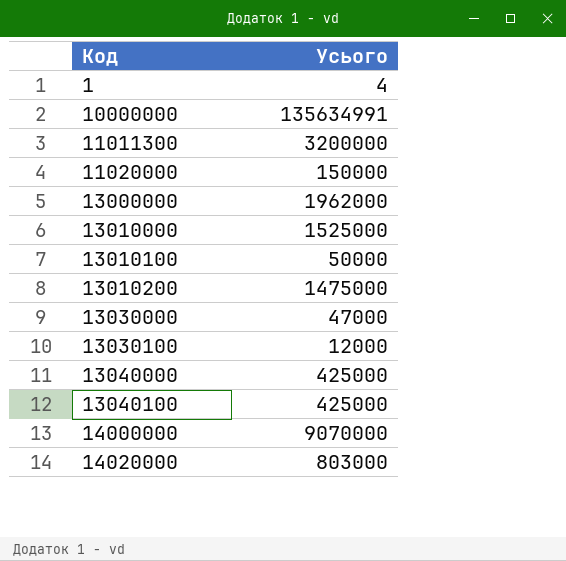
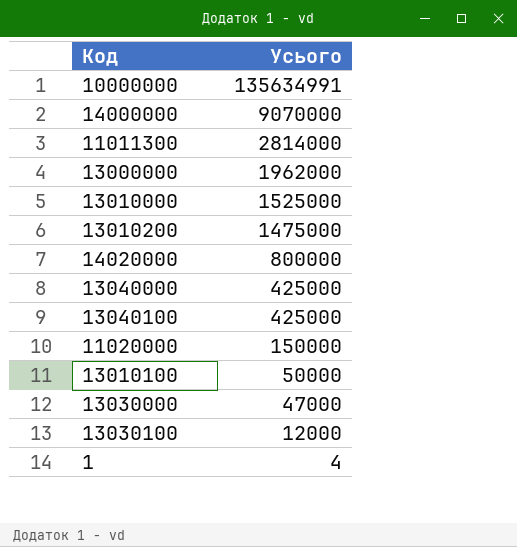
row order: Код ascending -> Усього descending
11011300 | Усього: 3200000 -> 2814000
14020000 | Усього: 803000 -> 800000

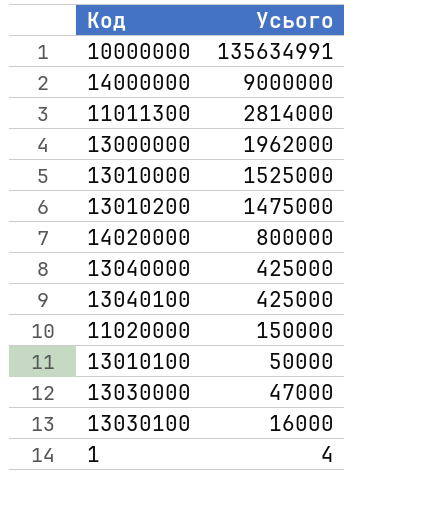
14000000 | Усього: 9070000 -> 9000000
13030100 | Усього: 12000 -> 16000

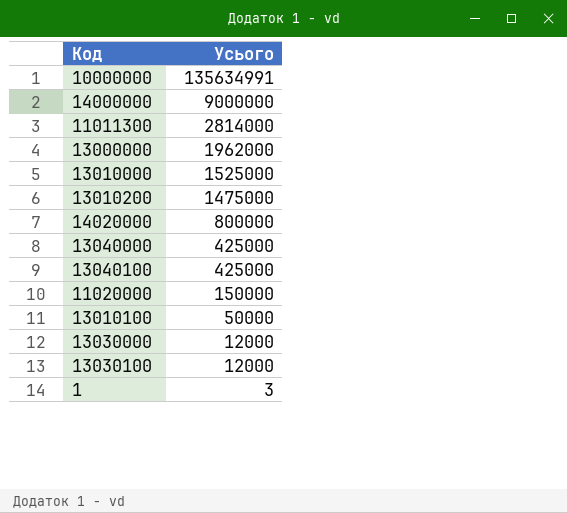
13030000 | Усього: 47000 -> 12000
13030100 | Усього: 16000 -> 12000
1 | Усього: 4 -> 3

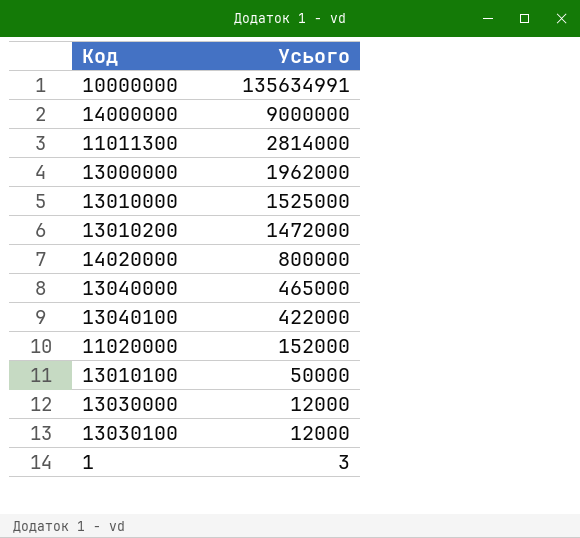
13010200 | Усього: 1475000 -> 1472000
13040000 | Усього: 425000 -> 465000
13040100 | Усього: 425000 -> 422000
11020000 | Усього: 150000 -> 152000

